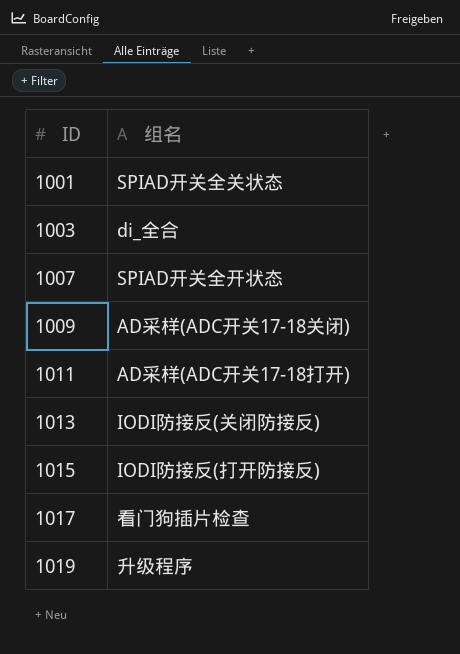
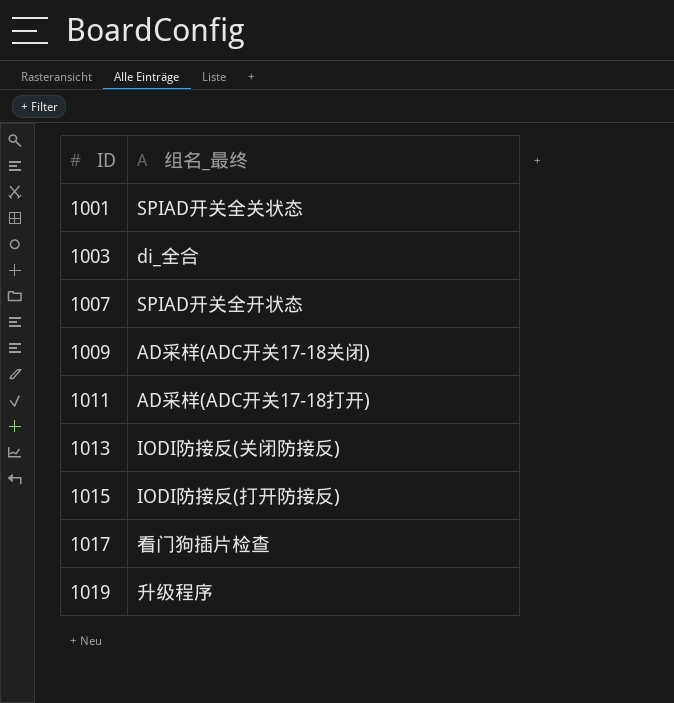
column name: 组名 -> 组名_最终

